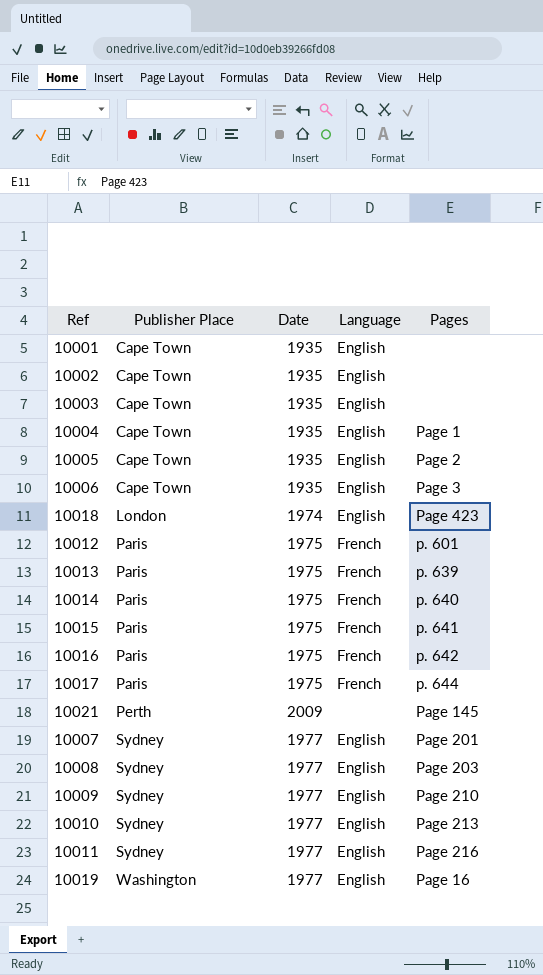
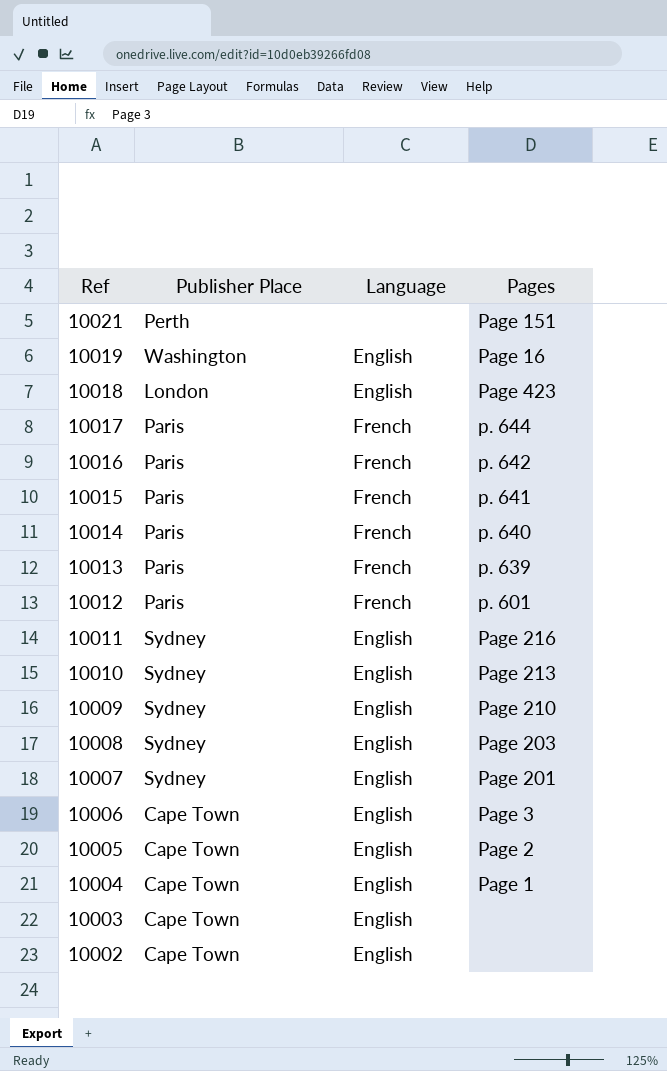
row order: Publisher Place ascending -> Ref descending
column Date | position: 3 -> none
row 10001: Cape Town | 1935 | English | none -> none
10021 | Pages: Page 145 -> Page 151

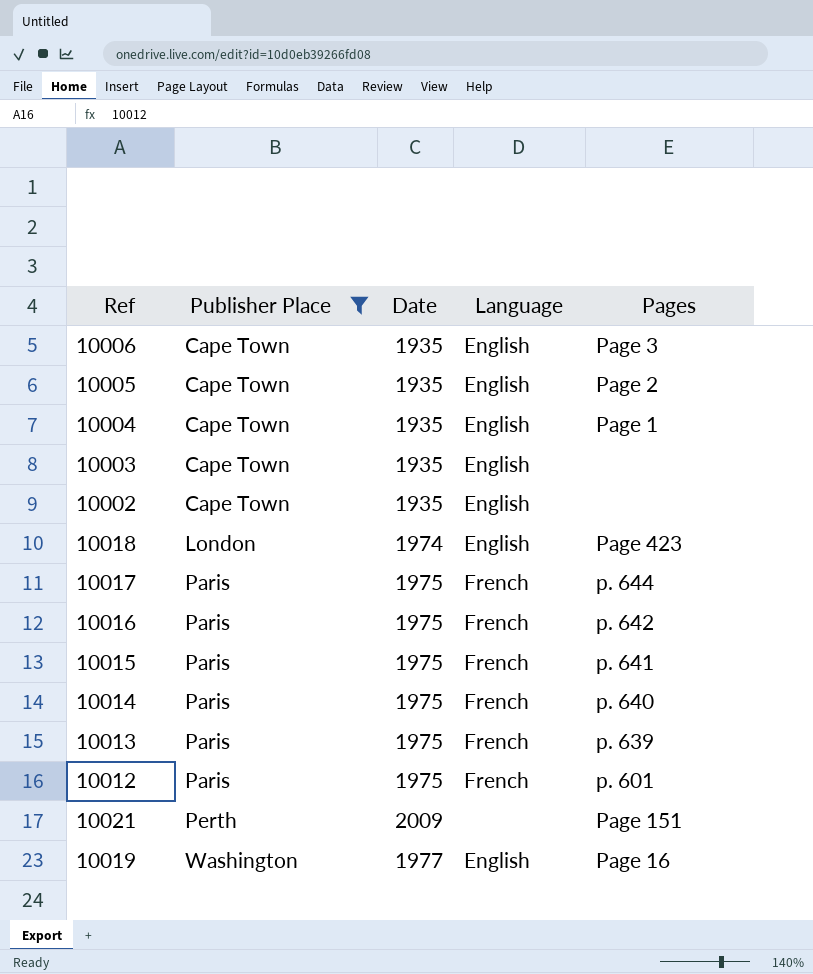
filter: none -> Publisher Place != Sydney
row order: Ref descending -> Publisher Place ascending
column Date | position: none -> 3

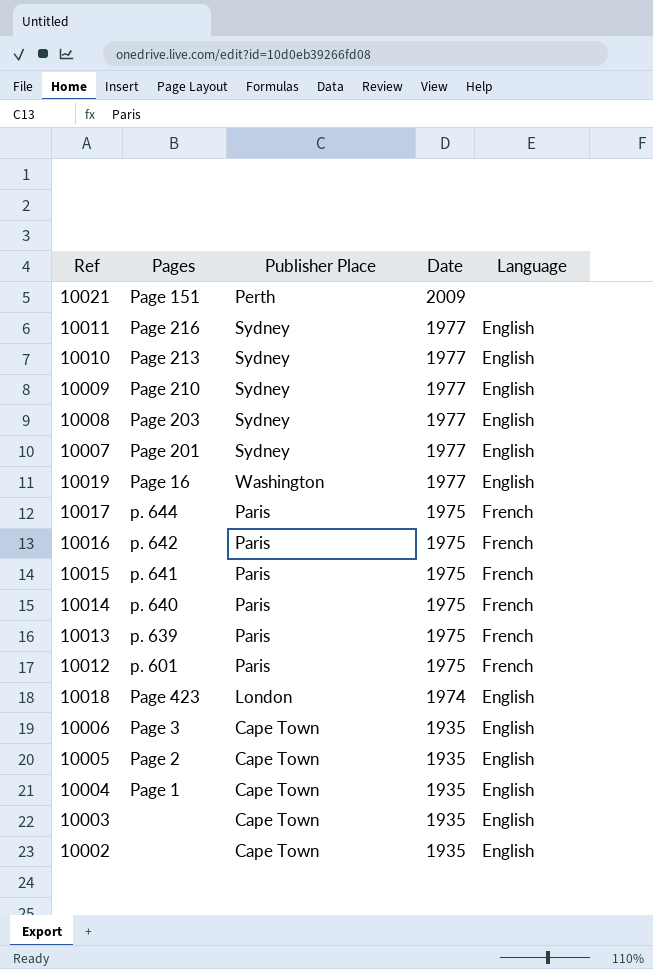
filter: Publisher Place != Sydney -> none
row order: Publisher Place ascending -> Date descending
column Pages | position: 5 -> 2

